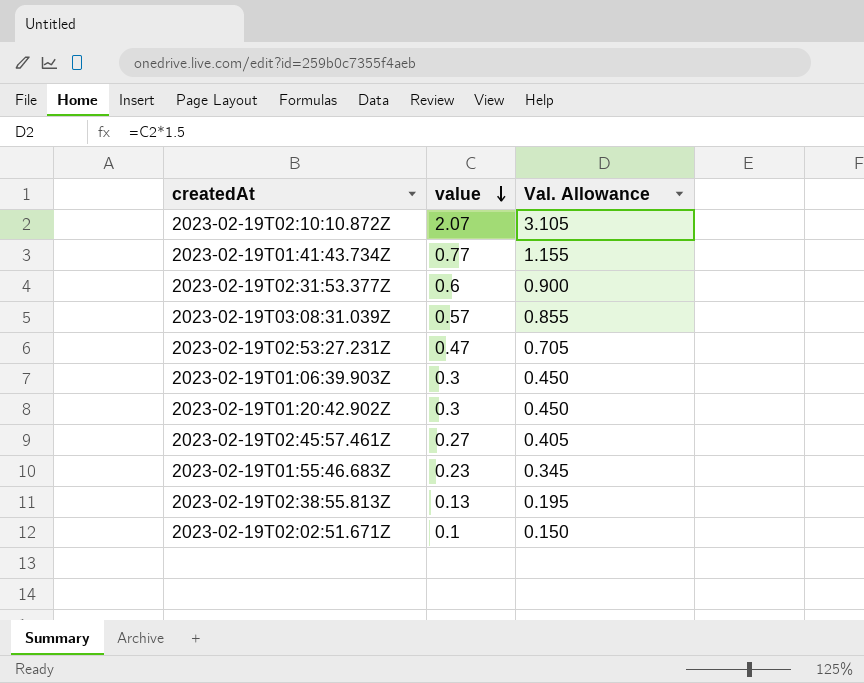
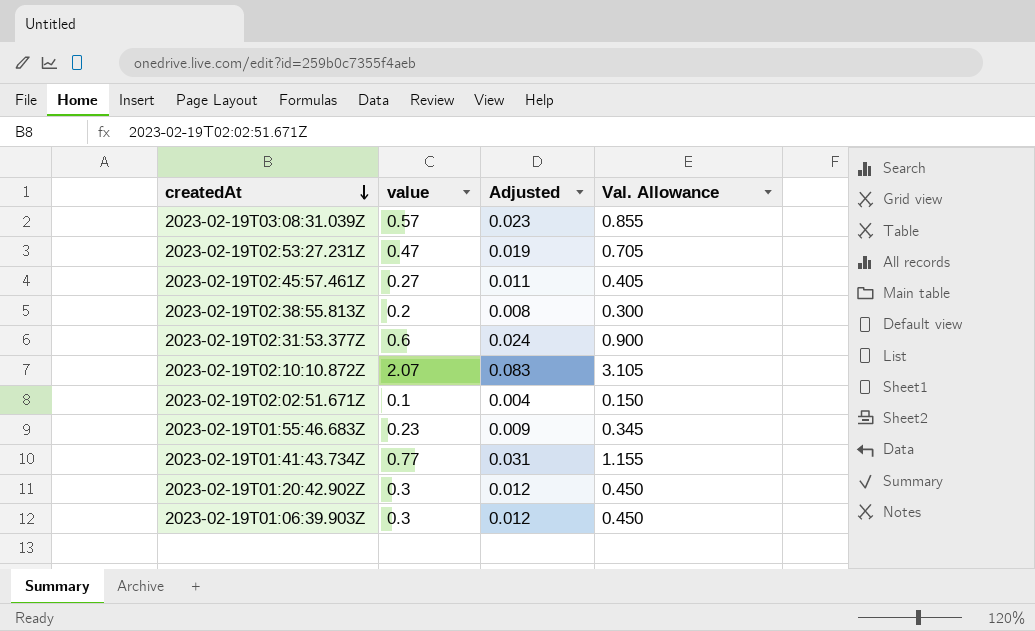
row order: value descending -> createdAt descending
column Adjusted | formula: none -> [value] * 0.04
2023-02-19T02:38:55.813Z | value: 0.13 -> 0.2
2023-02-19T02:38:55.813Z | Val. Allowance: 0.195 -> 0.300

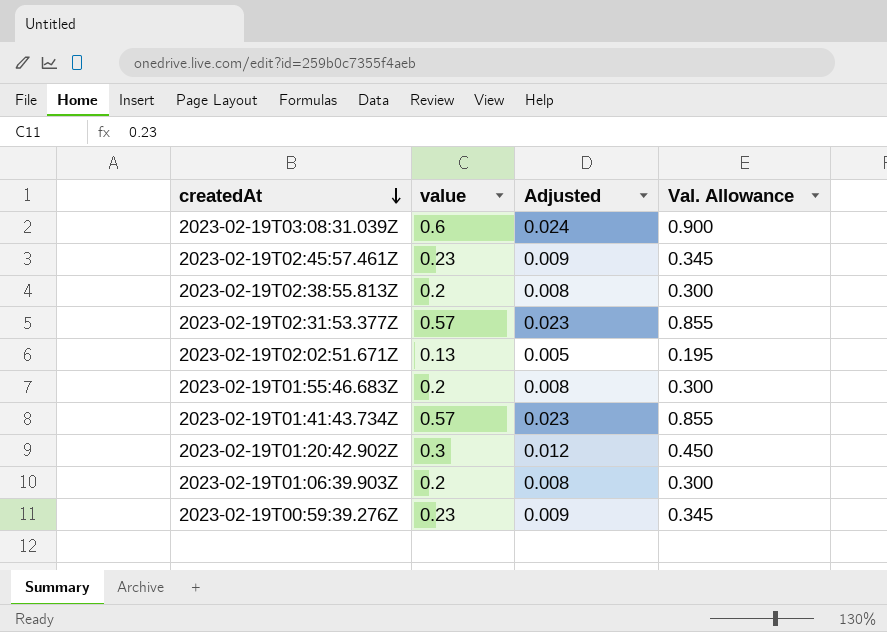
row 2023-02-19T02:53:27.231Z: 0.47 | 0.019 | 0.705 -> none
row 2023-02-19T02:10:10.872Z: 2.07 | 0.083 | 3.105 -> none
2023-02-19T03:08:31.039Z | value: 0.57 -> 0.6
2023-02-19T03:08:31.039Z | Adjusted: 0.023 -> 0.024
2023-02-19T03:08:31.039Z | Val. Allowance: 0.855 -> 0.900
2023-02-19T02:45:57.461Z | value: 0.27 -> 0.23
2023-02-19T02:45:57.461Z | Adjusted: 0.011 -> 0.009
2023-02-19T02:45:57.461Z | Val. Allowance: 0.405 -> 0.345
2023-02-19T02:31:53.377Z | value: 0.6 -> 0.57
2023-02-19T02:31:53.377Z | Adjusted: 0.024 -> 0.023
2023-02-19T02:31:53.377Z | Val. Allowance: 0.900 -> 0.855
2023-02-19T02:02:51.671Z | value: 0.1 -> 0.13
2023-02-19T02:02:51.671Z | Adjusted: 0.004 -> 0.005
2023-02-19T02:02:51.671Z | Val. Allowance: 0.150 -> 0.195
2023-02-19T01:55:46.683Z | value: 0.23 -> 0.2
2023-02-19T01:55:46.683Z | Adjusted: 0.009 -> 0.008
2023-02-19T01:55:46.683Z | Val. Allowance: 0.345 -> 0.300
2023-02-19T01:41:43.734Z | value: 0.77 -> 0.57
2023-02-19T01:41:43.734Z | Adjusted: 0.031 -> 0.023
2023-02-19T01:41:43.734Z | Val. Allowance: 1.155 -> 0.855
2023-02-19T01:06:39.903Z | value: 0.3 -> 0.2
2023-02-19T01:06:39.903Z | Adjusted: 0.012 -> 0.008
2023-02-19T01:06:39.903Z | Val. Allowance: 0.450 -> 0.300
row 2023-02-19T00:59:39.276Z: none -> 0.23 | 0.009 | 0.345

